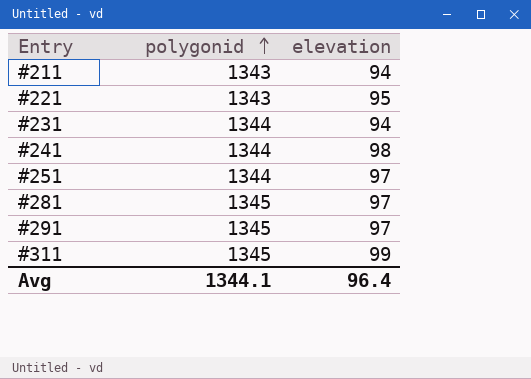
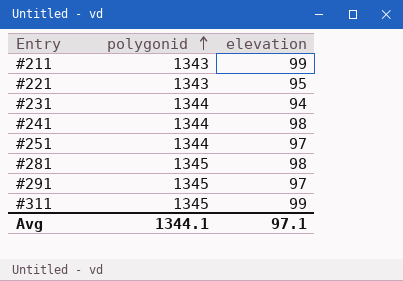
#211 | elevation: 94 -> 99
#281 | elevation: 97 -> 98
Avg | elevation: 96.4 -> 97.1

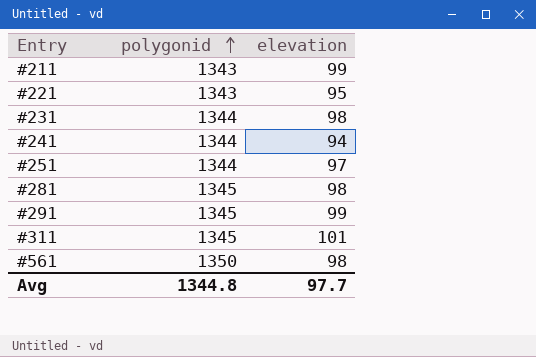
#231 | elevation: 94 -> 98
#241 | elevation: 98 -> 94
#291 | elevation: 97 -> 99
#311 | elevation: 99 -> 101
row #561: none -> 1350 | 98
Avg | polygonid: 1344.1 -> 1344.8
Avg | elevation: 97.1 -> 97.7

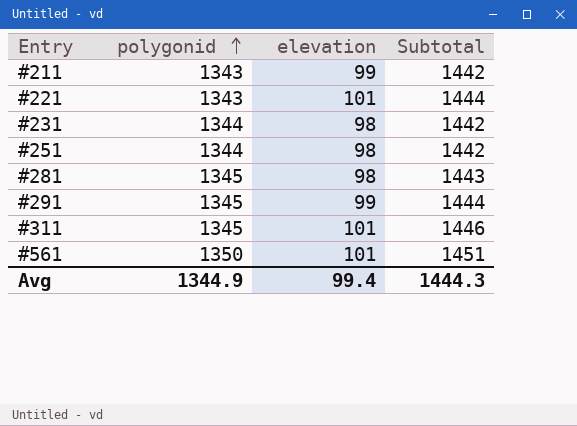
column Subtotal | formula: none -> [polygonid] + [elevation]
row #241: 1344 | 94 -> none
#221 | elevation: 95 -> 101
#251 | elevation: 97 -> 98
#561 | elevation: 98 -> 101
Avg | polygonid: 1344.8 -> 1344.9
Avg | elevation: 97.7 -> 99.4

